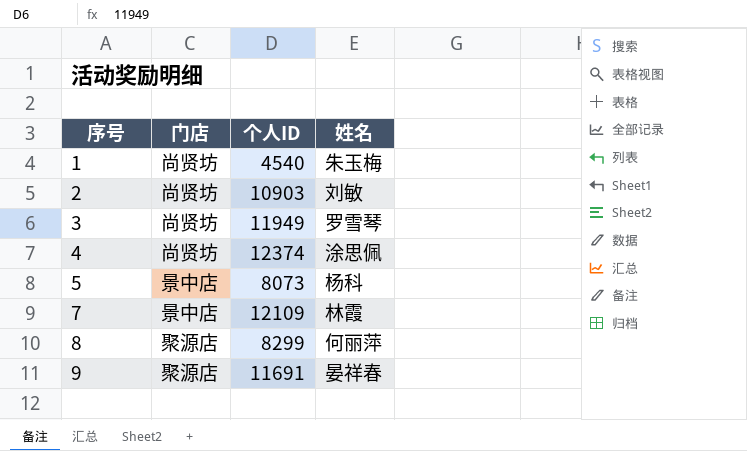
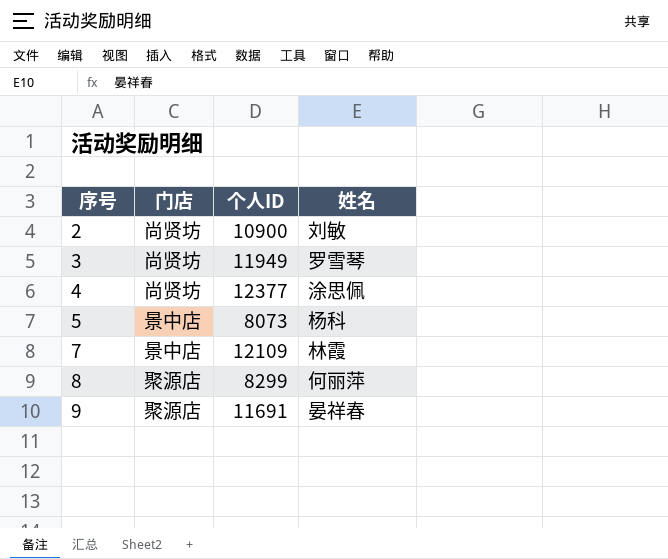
row 1: 尚贤坊 | 4540 | 朱玉梅 -> none
2 | 个人ID: 10903 -> 10900
4 | 个人ID: 12374 -> 12377

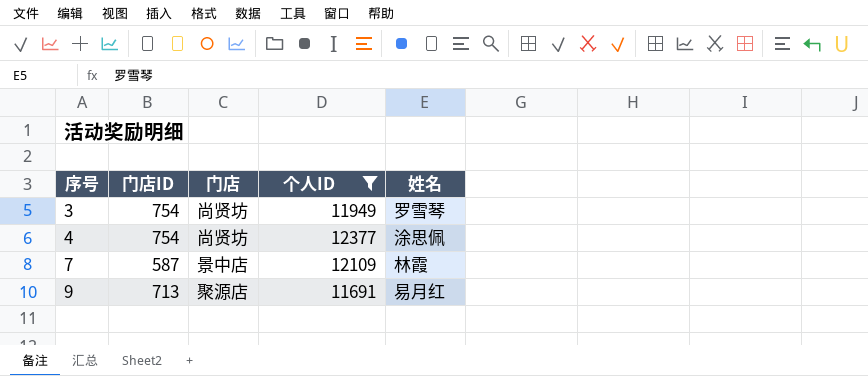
filter: none -> 个人ID >= 11691
column 门店ID | position: none -> 2
9 | 姓名: 晏祥春 -> 易月红

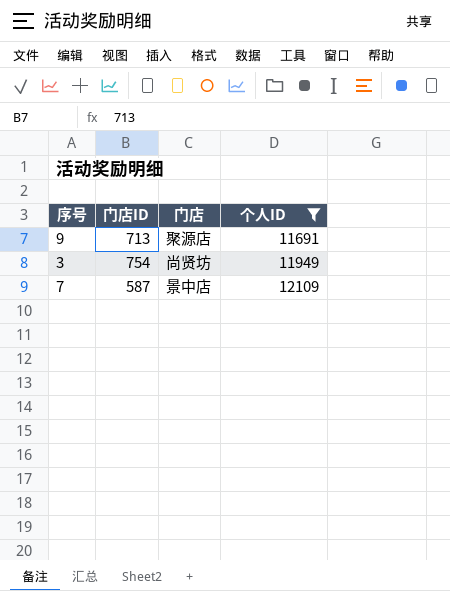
row order: 序号 ascending -> 个人ID ascending
column 姓名 | position: 5 -> none
row 4: 754 | 尚贤坊 | 12377 | 涂思佩 -> none

